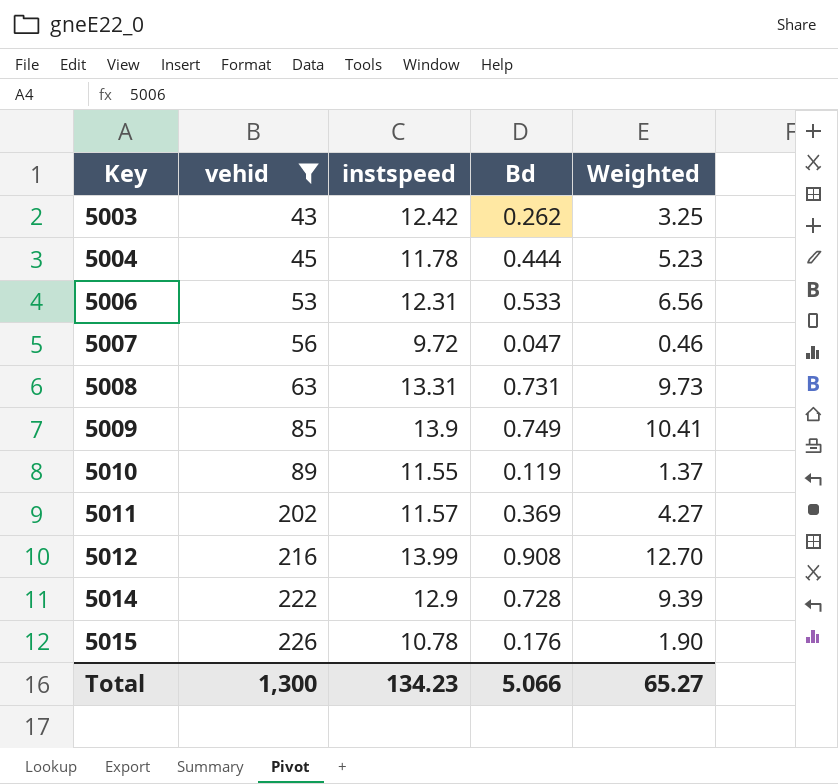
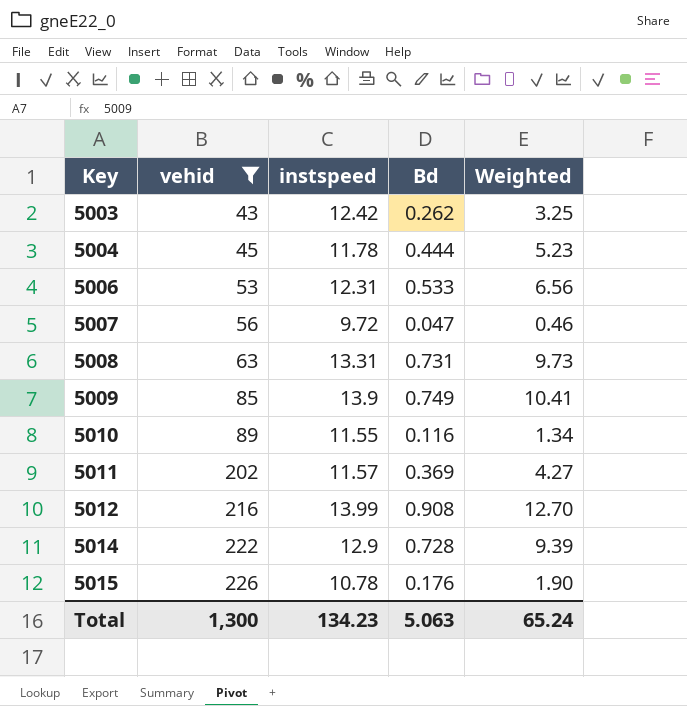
5010 | Bd: 0.119 -> 0.116
5010 | Weighted: 1.37 -> 1.34
Total | Bd: 5.066 -> 5.063
Total | Weighted: 65.27 -> 65.24

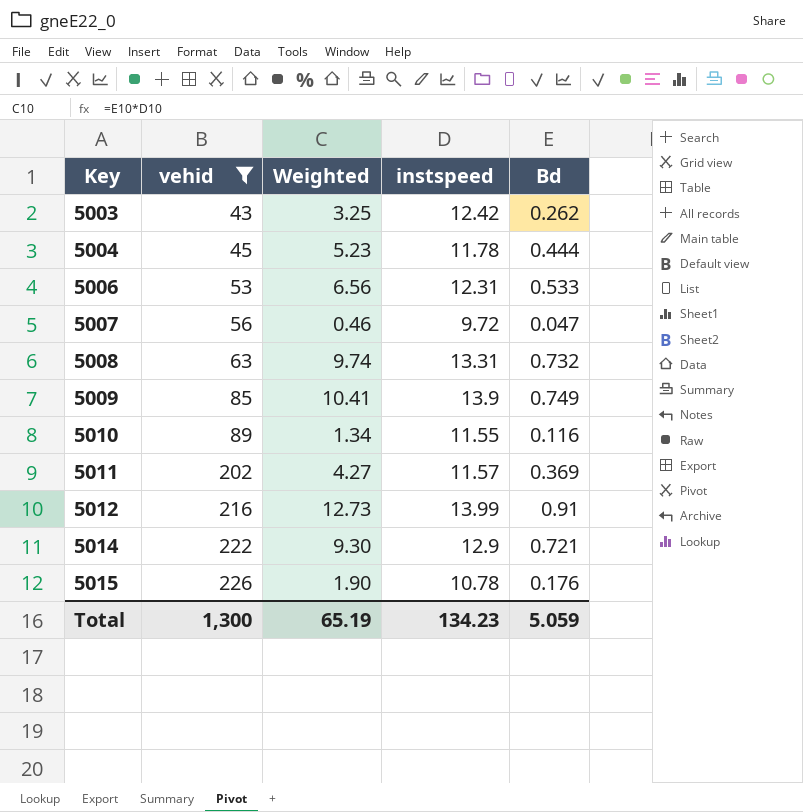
column Weighted | position: 5 -> 3
5008 | Weighted: 9.73 -> 9.74
5008 | Bd: 0.731 -> 0.732
5012 | Weighted: 12.70 -> 12.73
5012 | Bd: 0.908 -> 0.91
5014 | Weighted: 9.39 -> 9.30
5014 | Bd: 0.728 -> 0.721
Total | Weighted: 65.24 -> 65.19
Total | Bd: 5.063 -> 5.059

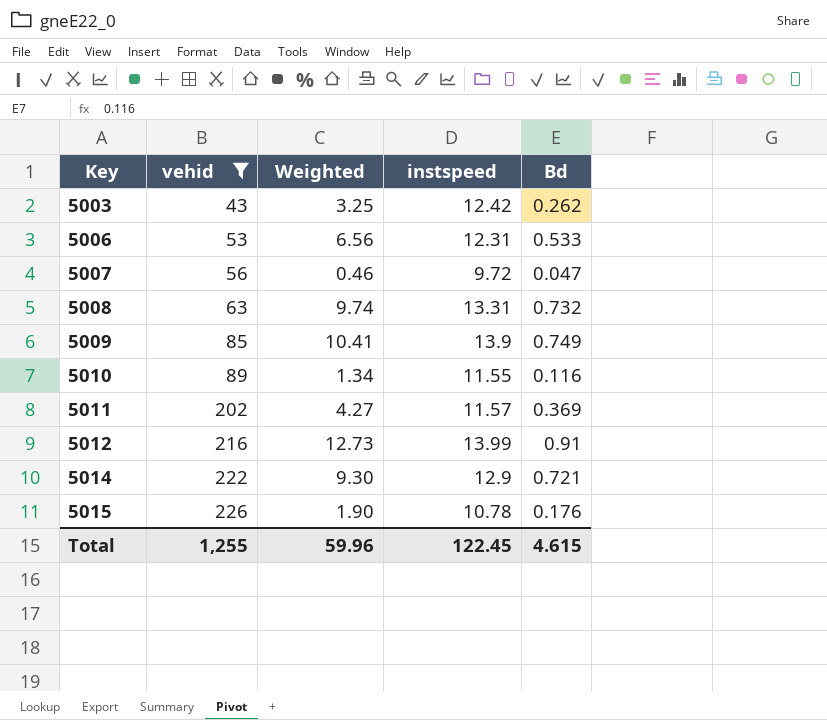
row 5004: 45 | 5.23 | 11.78 | 0.444 -> none
Total | vehid: 1,300 -> 1,255
Total | Weighted: 65.19 -> 59.96
Total | instspeed: 134.23 -> 122.45
Total | Bd: 5.059 -> 4.615

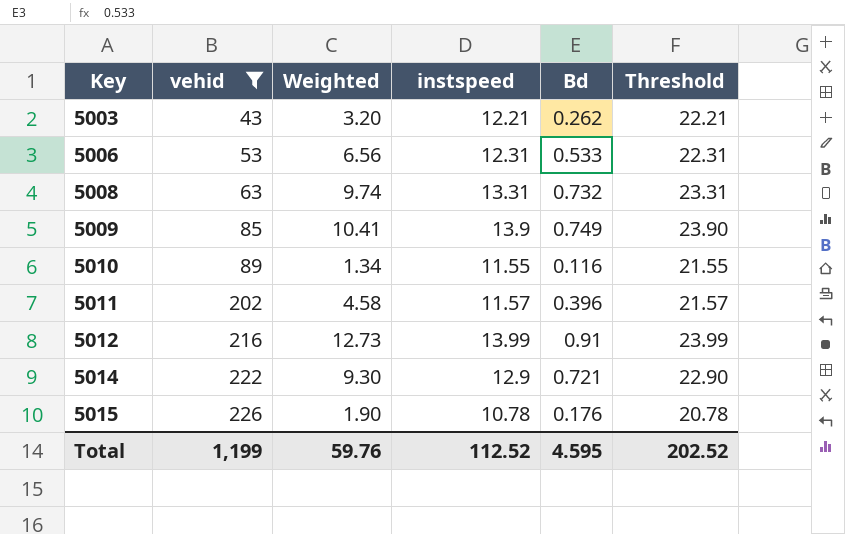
column Threshold | formula: none -> [instspeed] + 10
row 5007: 56 | 0.46 | 9.72 | 0.047 -> none
5003 | Weighted: 3.25 -> 3.20
5003 | instspeed: 12.42 -> 12.21
5011 | Weighted: 4.27 -> 4.58
5011 | Bd: 0.369 -> 0.396
Total | vehid: 1,255 -> 1,199
Total | Weighted: 59.96 -> 59.76
Total | instspeed: 122.45 -> 112.52
Total | Bd: 4.615 -> 4.595

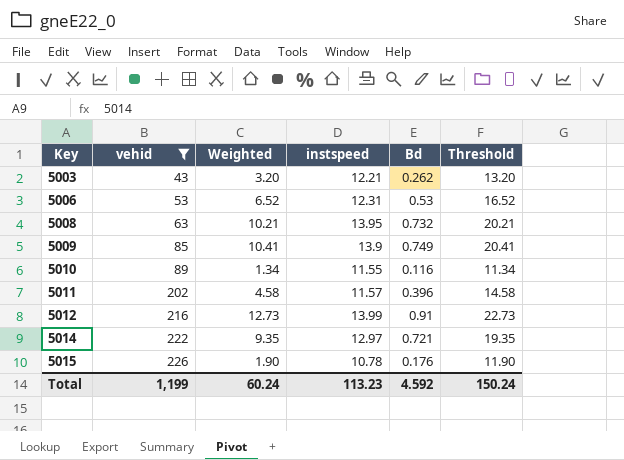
column Threshold | formula: [instspeed] + 10 -> [Weighted] + 10
5006 | Weighted: 6.56 -> 6.52
5006 | Bd: 0.533 -> 0.53
5008 | Weighted: 9.74 -> 10.21
5008 | instspeed: 13.31 -> 13.95
5014 | Weighted: 9.30 -> 9.35
5014 | instspeed: 12.9 -> 12.97
Total | Weighted: 59.76 -> 60.24
Total | instspeed: 112.52 -> 113.23
Total | Bd: 4.595 -> 4.592
Total | Threshold: 202.52 -> 150.24

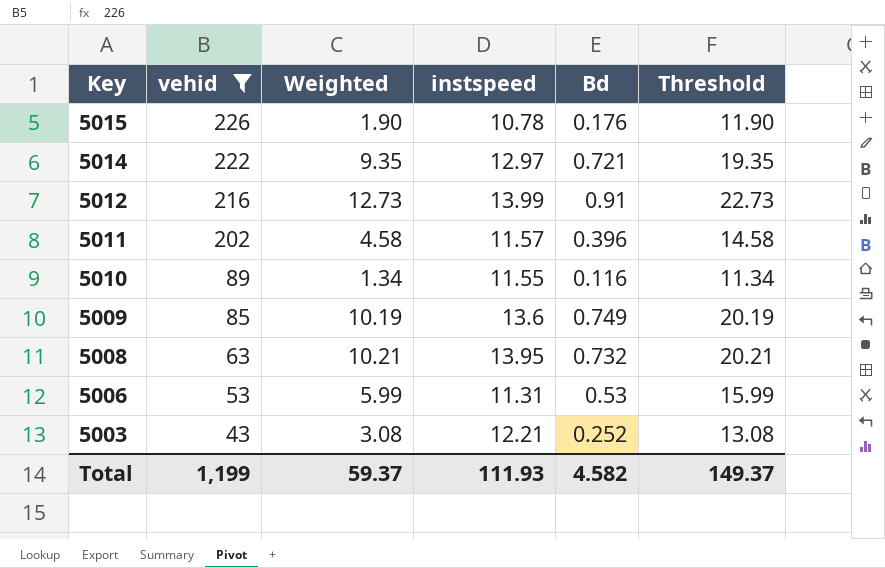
row order: Key ascending -> Key descending
5009 | Weighted: 10.41 -> 10.19
5009 | instspeed: 13.9 -> 13.6
5009 | Threshold: 20.41 -> 20.19
5006 | Weighted: 6.52 -> 5.99
5006 | instspeed: 12.31 -> 11.31
5006 | Threshold: 16.52 -> 15.99
5003 | Weighted: 3.20 -> 3.08
5003 | Bd: 0.262 -> 0.252
5003 | Threshold: 13.20 -> 13.08
Total | Weighted: 60.24 -> 59.37
Total | instspeed: 113.23 -> 111.93
Total | Bd: 4.592 -> 4.582
Total | Threshold: 150.24 -> 149.37

